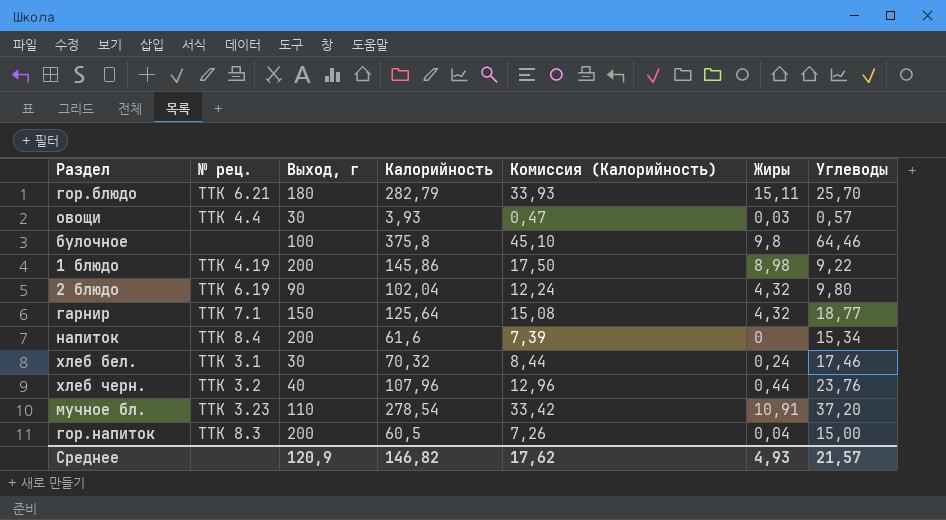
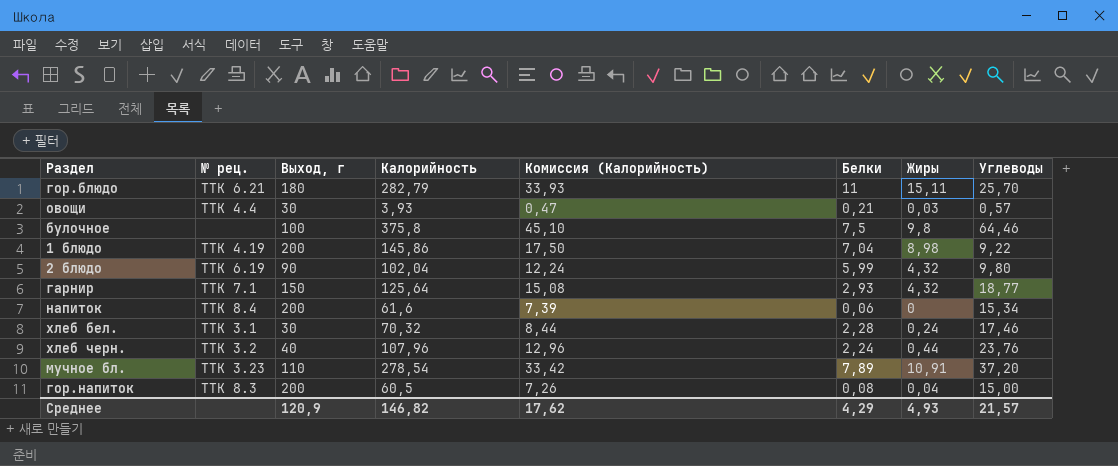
column Белки | position: none -> 6

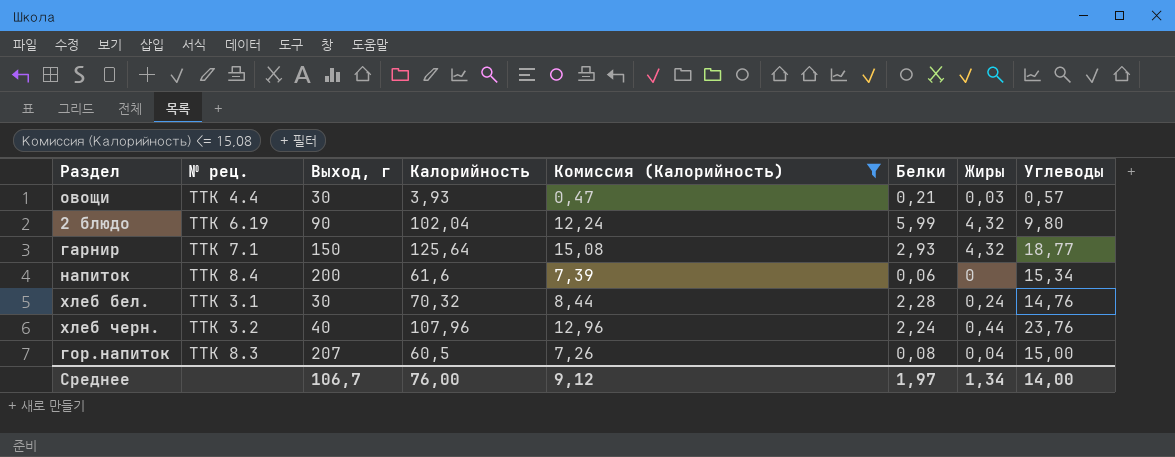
filter: none -> Комиссия (Калорийность) <= 15,08
хлеб бел. | Углеводы: 17,46 -> 14,76
гор.напиток | Выход, г: 200 -> 207
Среднее | Выход, г: 120,9 -> 106,7
Среднее | Калорийность: 146,82 -> 76,00
Среднее | Комиссия (Калорийность): 17,62 -> 9,12
Среднее | Белки: 4,29 -> 1,97
Среднее | Жиры: 4,93 -> 1,34
Среднее | Углеводы: 21,57 -> 14,00

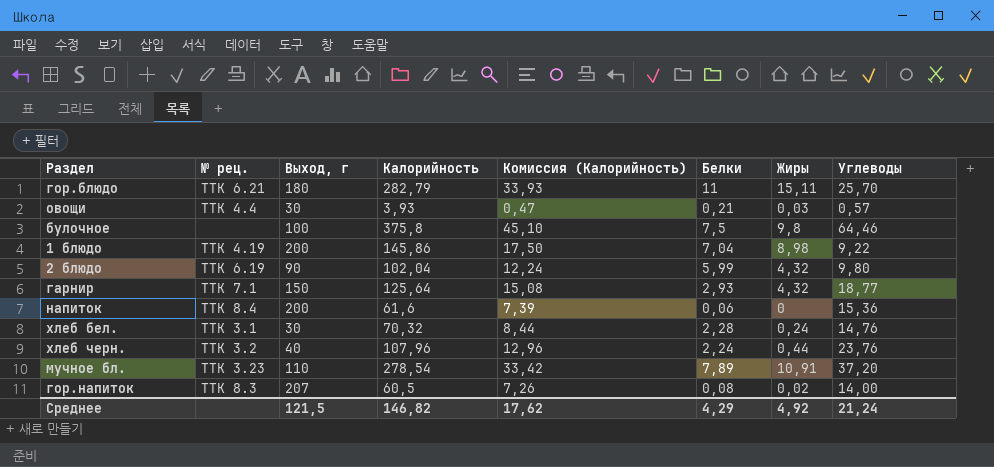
filter: Комиссия (Калорийность) <= 15,08 -> none
напиток | Углеводы: 15,34 -> 15,36
гор.напиток | Жиры: 0,04 -> 0,02
гор.напиток | Углеводы: 15,00 -> 14,00
Среднее | Выход, г: 106,7 -> 121,5
Среднее | Калорийность: 76,00 -> 146,82
Среднее | Комиссия (Калорийность): 9,12 -> 17,62
Среднее | Белки: 1,97 -> 4,29
Среднее | Жиры: 1,34 -> 4,92
Среднее | Углеводы: 14,00 -> 21,24

